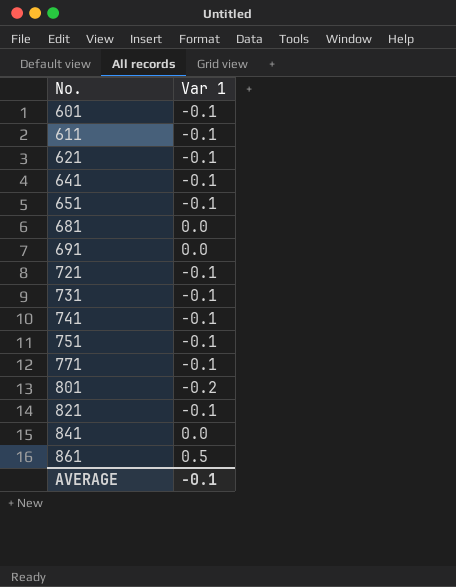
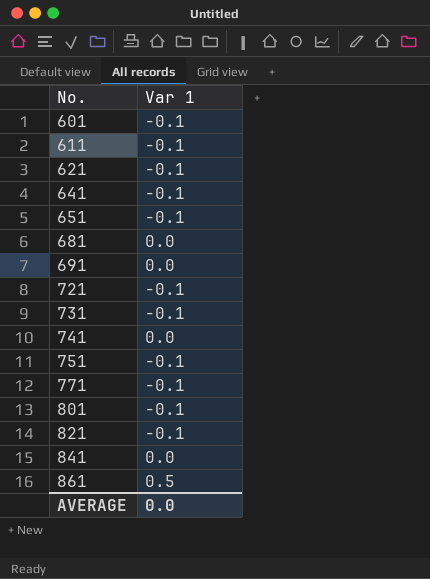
741 | Var 1: -0.1 -> 0.0
801 | Var 1: -0.2 -> -0.1
AVERAGE | Var 1: -0.1 -> 0.0

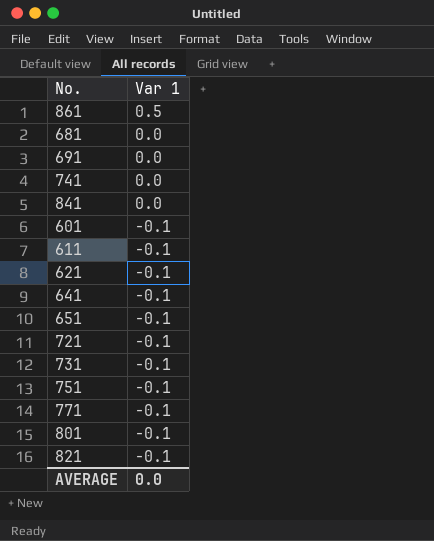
row order: No. ascending -> Var 1 descending

